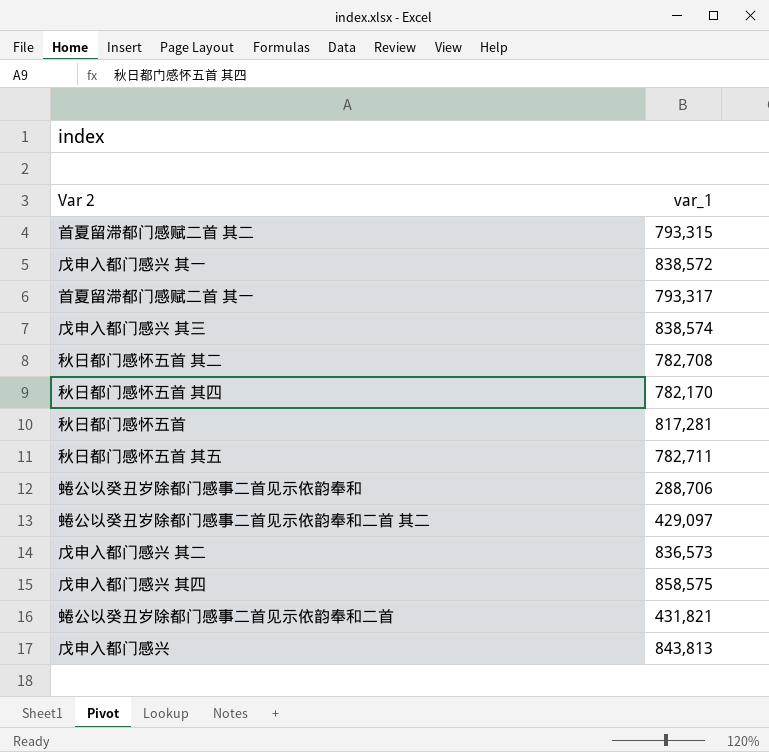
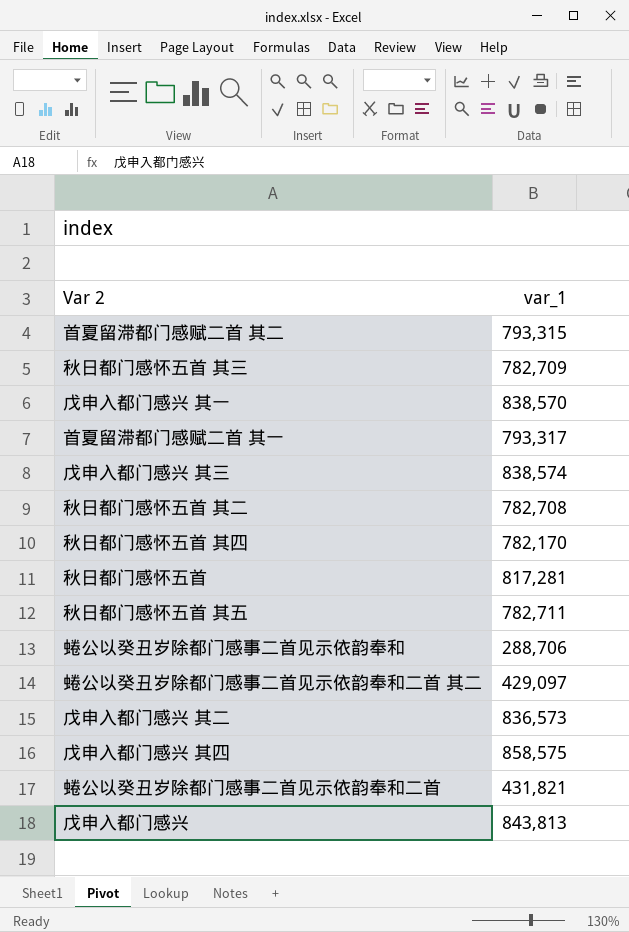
row 秋日都门感怀五首 其三: none -> 782,709
戊申入都门感兴 其一 | var_1: 838,572 -> 838,570

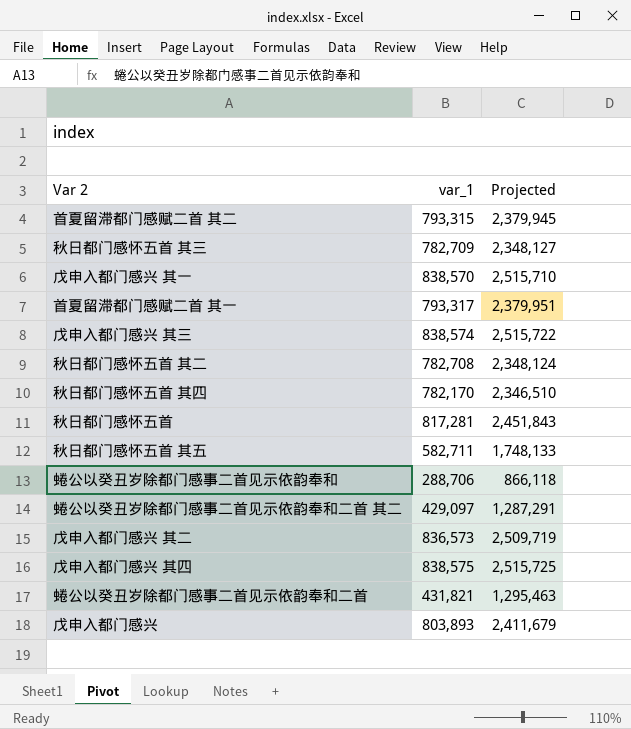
column Projected | formula: none -> [var_1] * 3
秋日都门感怀五首 其五 | var_1: 782,711 -> 582,711
戊申入都门感兴 其四 | var_1: 858,575 -> 838,575
戊申入都门感兴 | var_1: 843,813 -> 803,893

